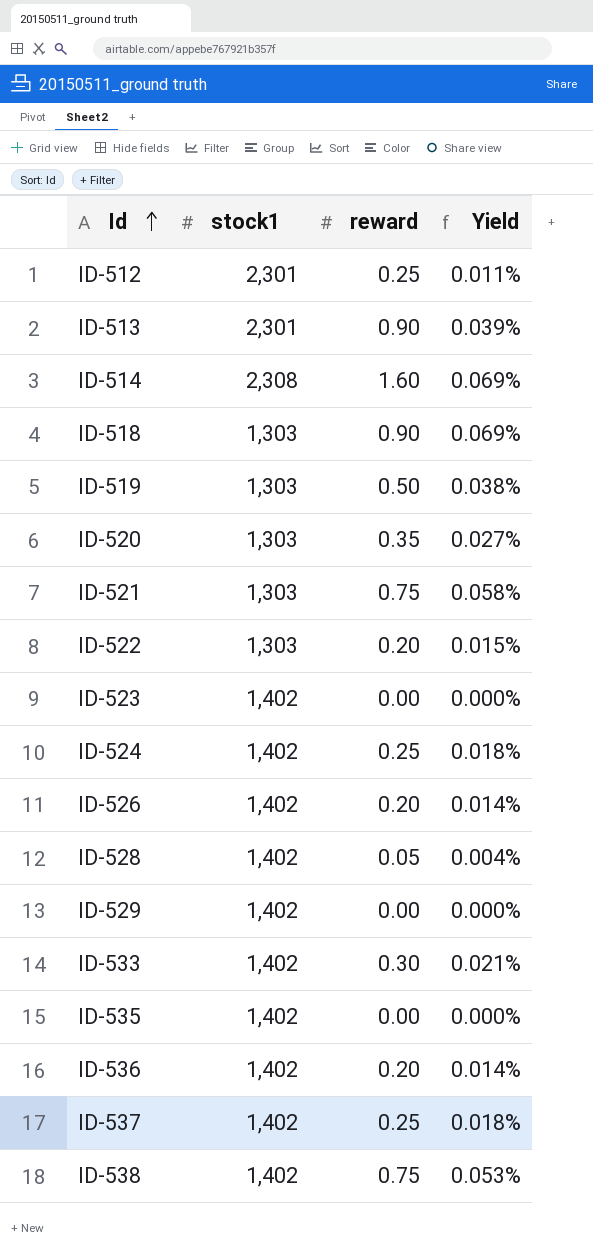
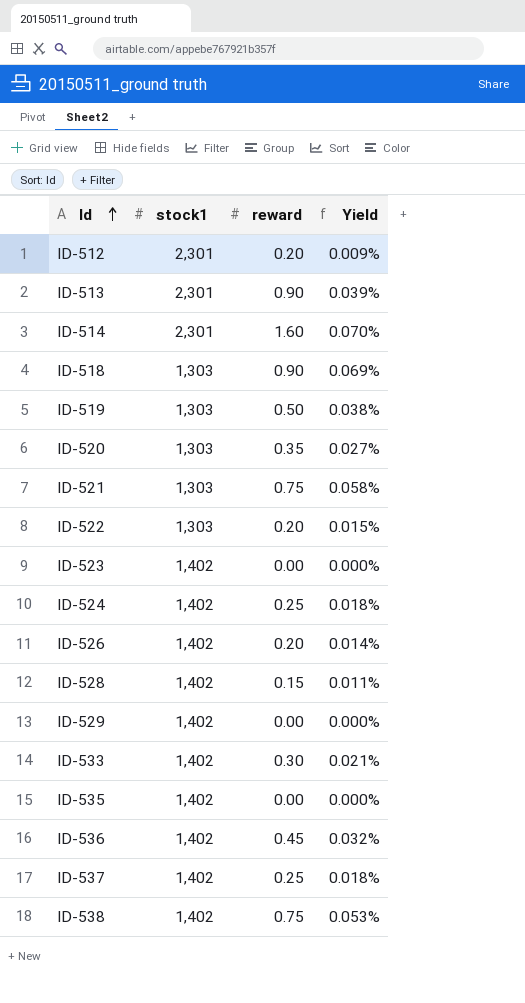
ID-512 | reward: 0.25 -> 0.20
ID-512 | Yield: 0.011% -> 0.009%
ID-514 | stock1: 2,308 -> 2,301
ID-514 | Yield: 0.069% -> 0.070%
ID-528 | reward: 0.05 -> 0.15
ID-528 | Yield: 0.004% -> 0.011%
ID-536 | reward: 0.20 -> 0.45
ID-536 | Yield: 0.014% -> 0.032%

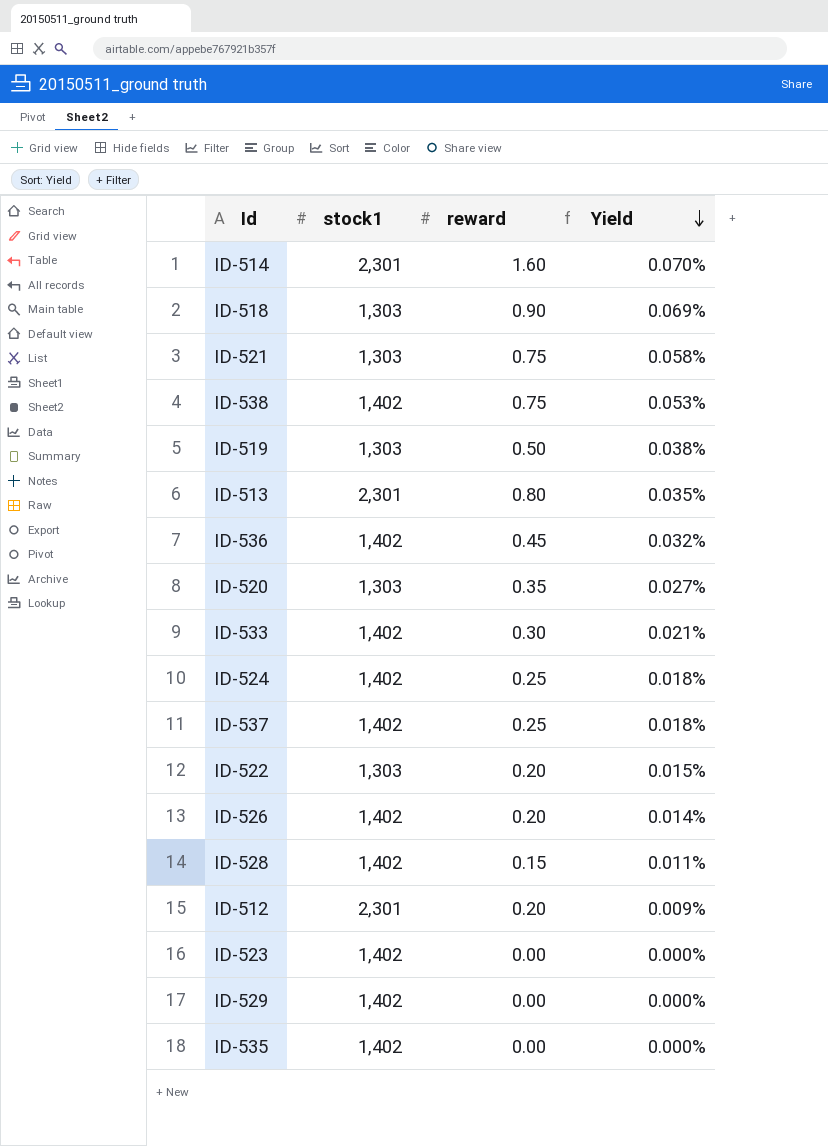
row order: Id ascending -> Yield descending
ID-513 | reward: 0.90 -> 0.80
ID-513 | Yield: 0.039% -> 0.035%

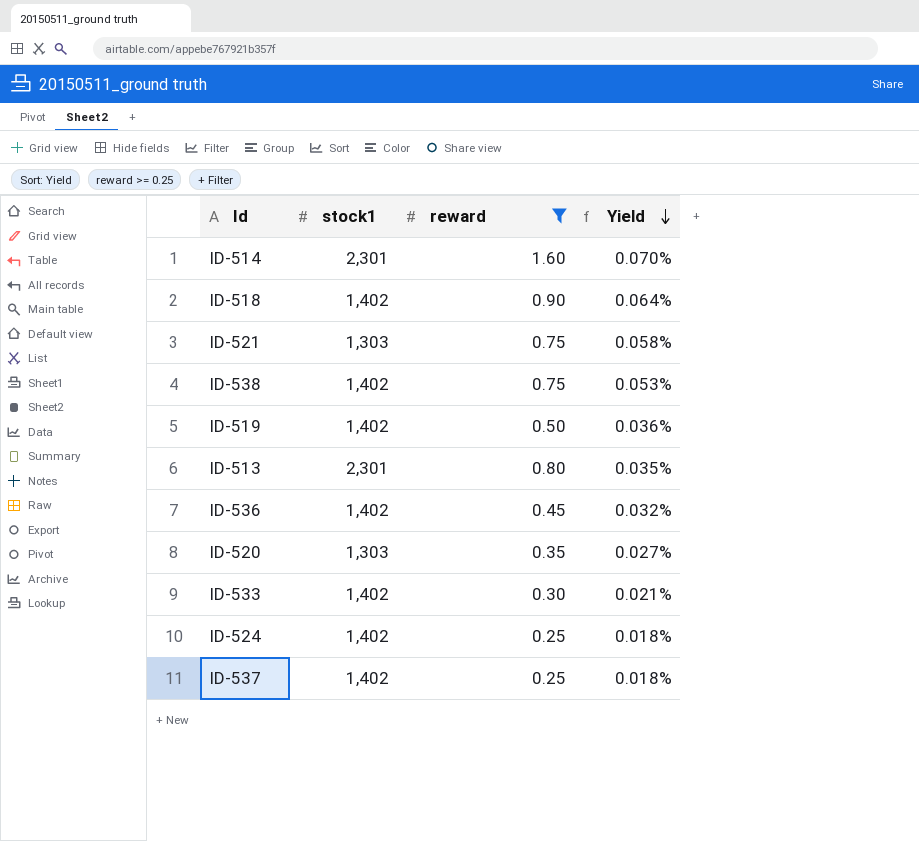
filter: none -> reward >= 0.25
ID-518 | stock1: 1,303 -> 1,402
ID-518 | Yield: 0.069% -> 0.064%
ID-519 | stock1: 1,303 -> 1,402
ID-519 | Yield: 0.038% -> 0.036%

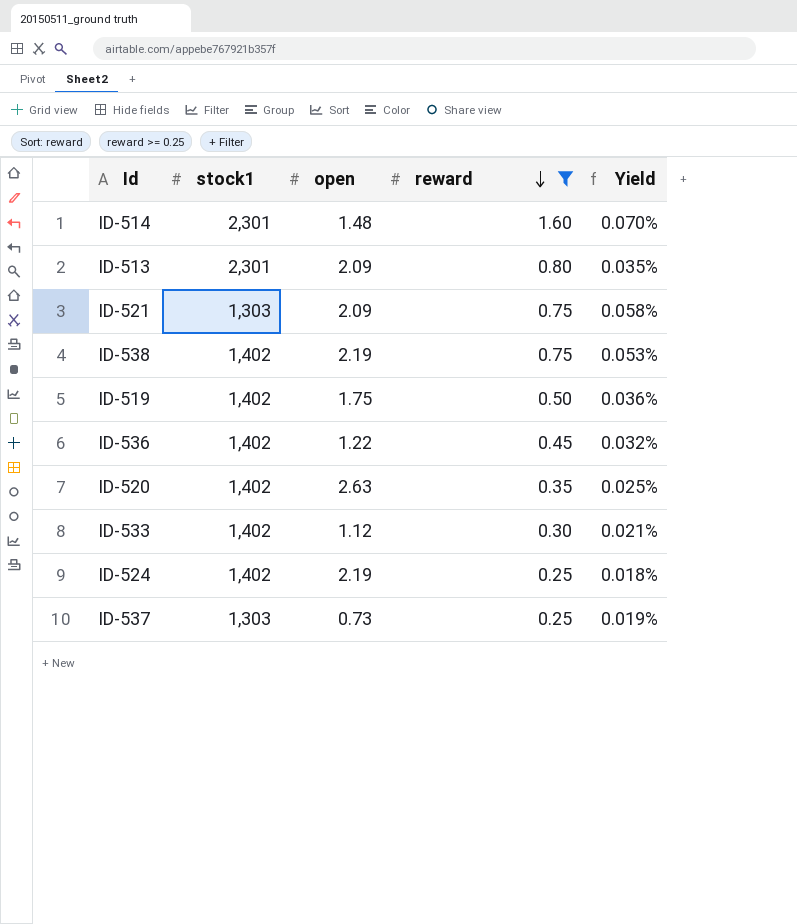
row order: Yield descending -> reward descending
column open | position: none -> 3
row ID-518: 1,402 | 0.90 | 0.064% -> none
ID-520 | stock1: 1,303 -> 1,402
ID-520 | Yield: 0.027% -> 0.025%
ID-537 | stock1: 1,402 -> 1,303
ID-537 | Yield: 0.018% -> 0.019%

